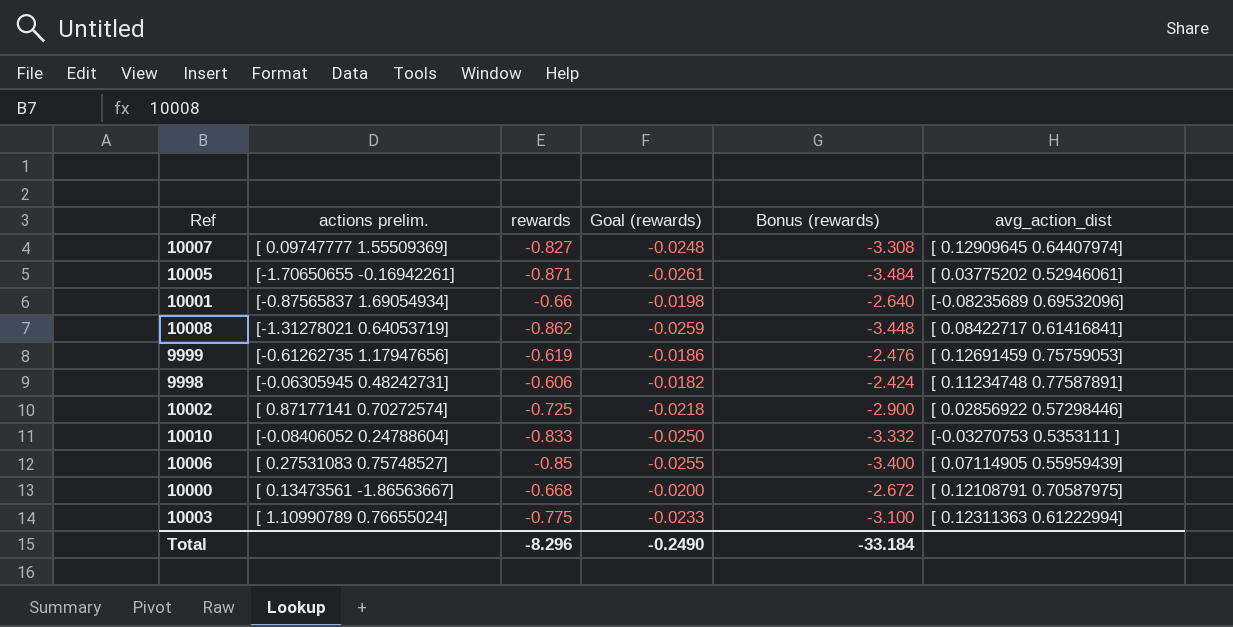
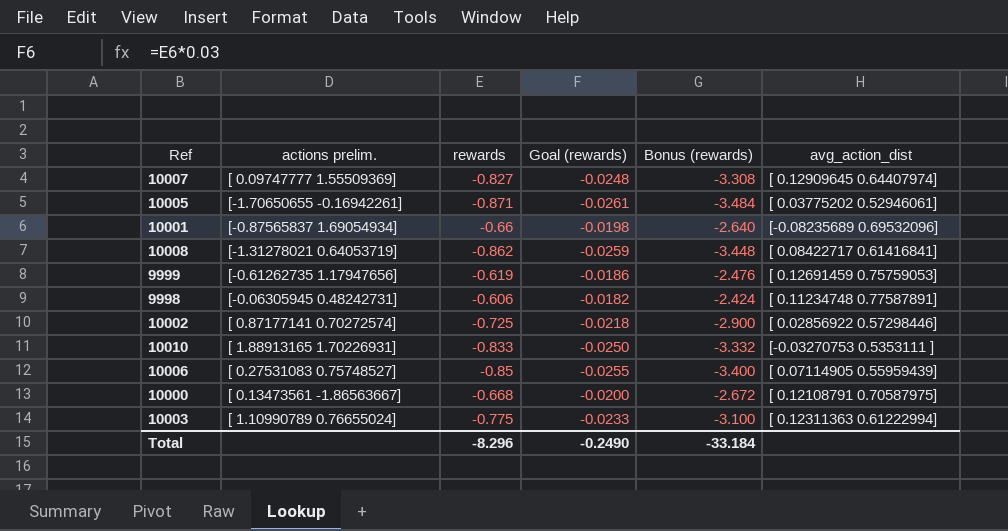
10010 | actions prelim.: [-0.08406052 0.24788604] -> [ 1.88913165 1.70226931]

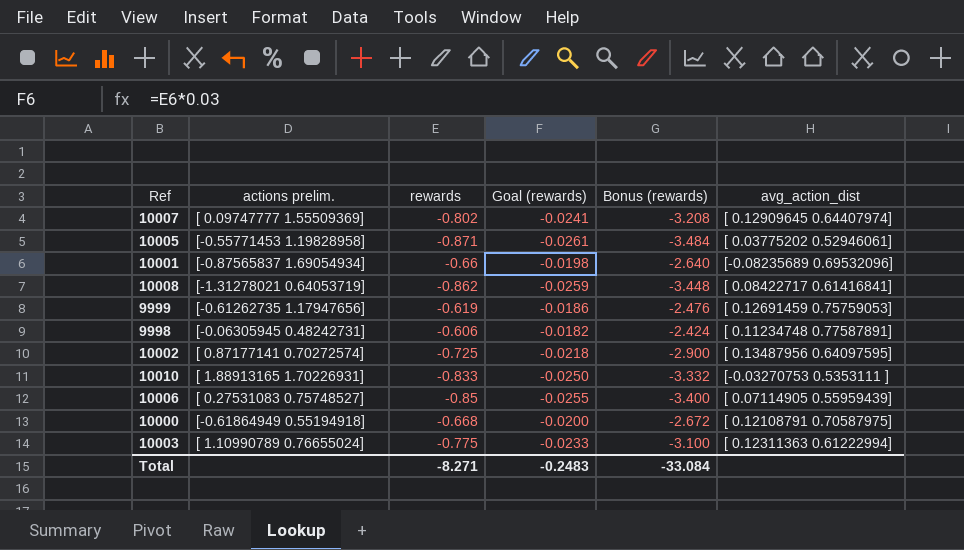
10007 | rewards: -0.827 -> -0.802
10007 | Goal (rewards): -0.0248 -> -0.0241
10007 | Bonus (rewards): -3.308 -> -3.208
10005 | actions prelim.: [-1.70650655 -0.16942261] -> [-0.55771453 1.19828958]
10002 | avg_action_dist: [ 0.02856922 0.57298446] -> [ 0.13487956 0.64097595]
10000 | actions prelim.: [ 0.13473561 -1.86563667] -> [-0.61864949 0.55194918]
Total | rewards: -8.296 -> -8.271
Total | Goal (rewards): -0.2490 -> -0.2483
Total | Bonus (rewards): -33.184 -> -33.084

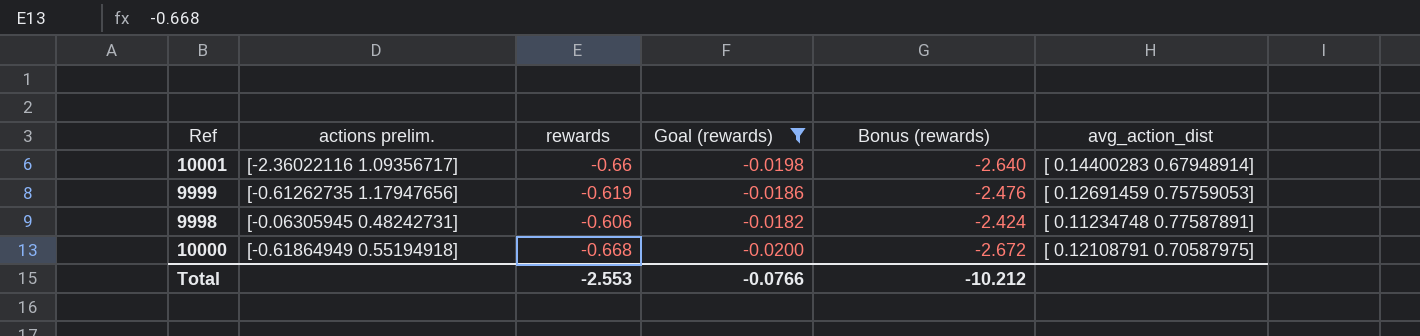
filter: none -> Goal (rewards) >= -0.0200
10001 | actions prelim.: [-0.87565837 1.69054934] -> [-2.36022116 1.09356717]
10001 | avg_action_dist: [-0.08235689 0.69532096] -> [ 0.14400283 0.67948914]
Total | rewards: -8.271 -> -2.553
Total | Goal (rewards): -0.2483 -> -0.0766
Total | Bonus (rewards): -33.084 -> -10.212

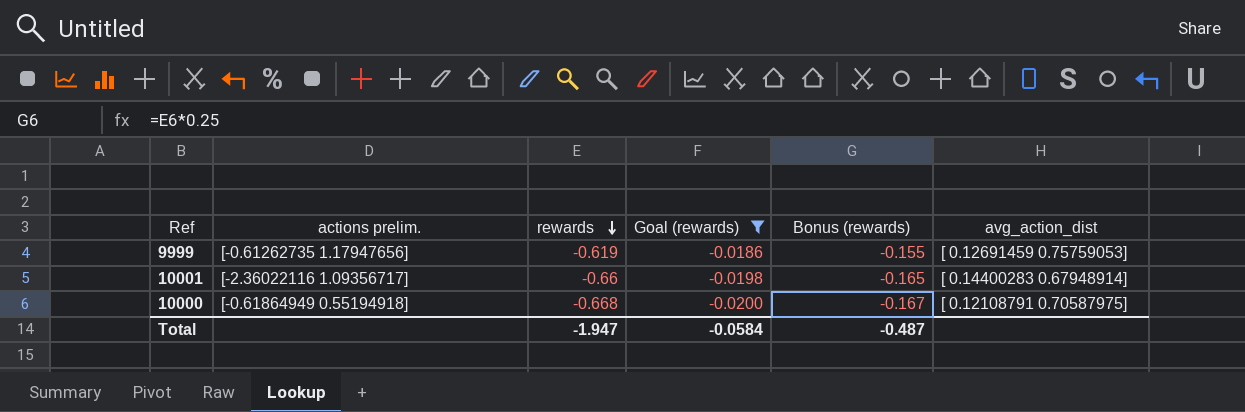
row order: none -> rewards descending
column Bonus (rewards) | formula: [rewards] * 4 -> [rewards] * 0.25
row 9998: [-0.06305945 0.48242731] | -0.606 | -0.0182 | -2.424 | [ 0.11234748 0.77587891] -> none
Total | rewards: -2.553 -> -1.947
Total | Goal (rewards): -0.0766 -> -0.0584
Total | Bonus (rewards): -10.212 -> -0.487

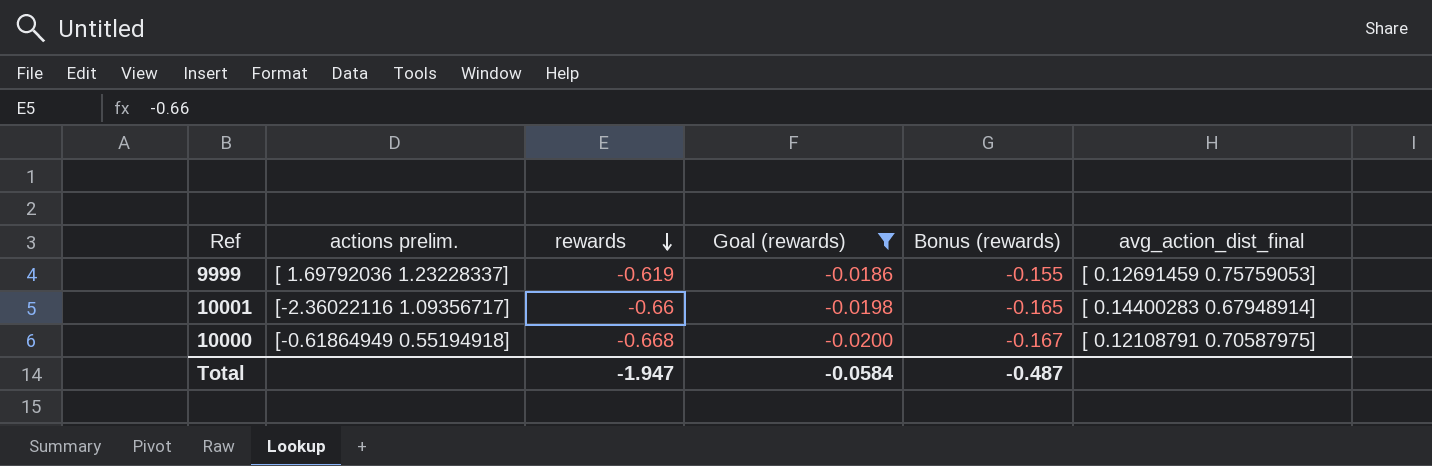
column name: avg_action_dist -> avg_action_dist_final
9999 | actions prelim.: [-0.61262735 1.17947656] -> [ 1.69792036 1.23228337]

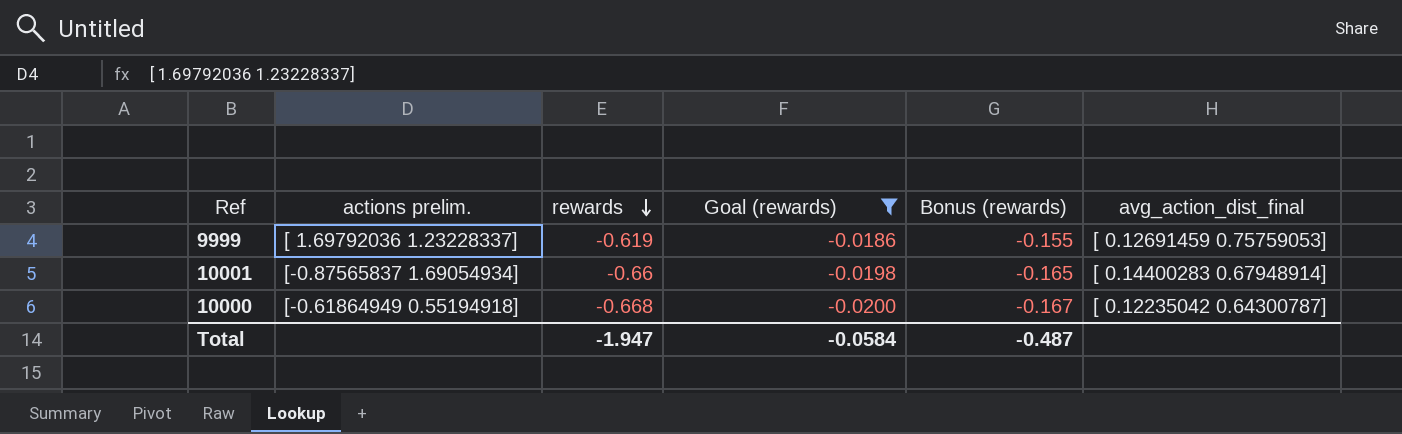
10001 | actions prelim.: [-2.36022116 1.09356717] -> [-0.87565837 1.69054934]
10000 | avg_action_dist_final: [ 0.12108791 0.70587975] -> [ 0.12235042 0.64300787]

